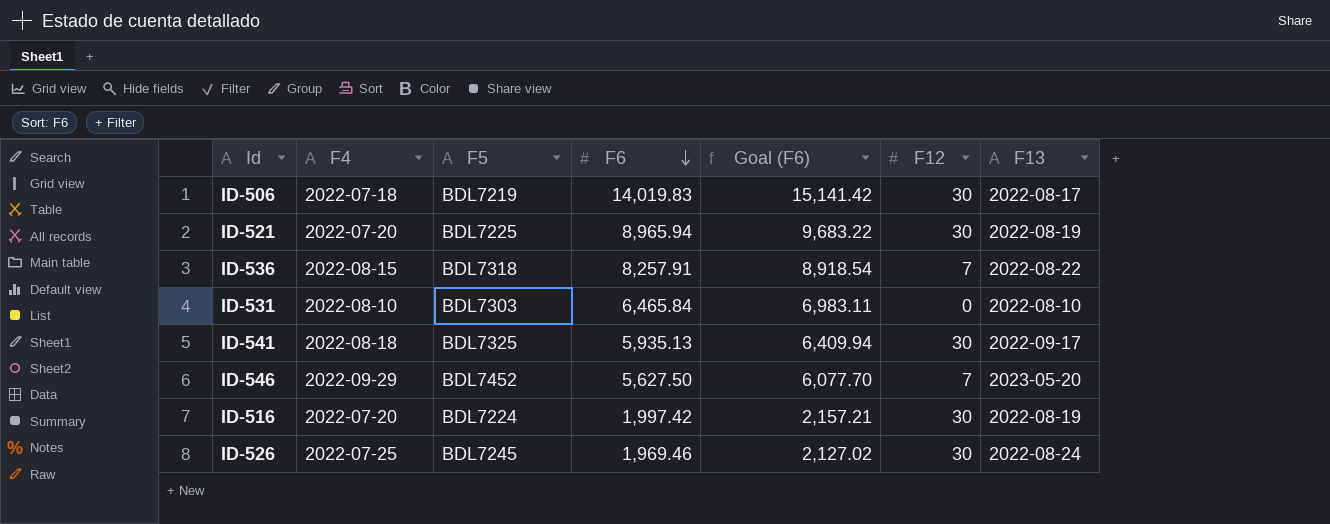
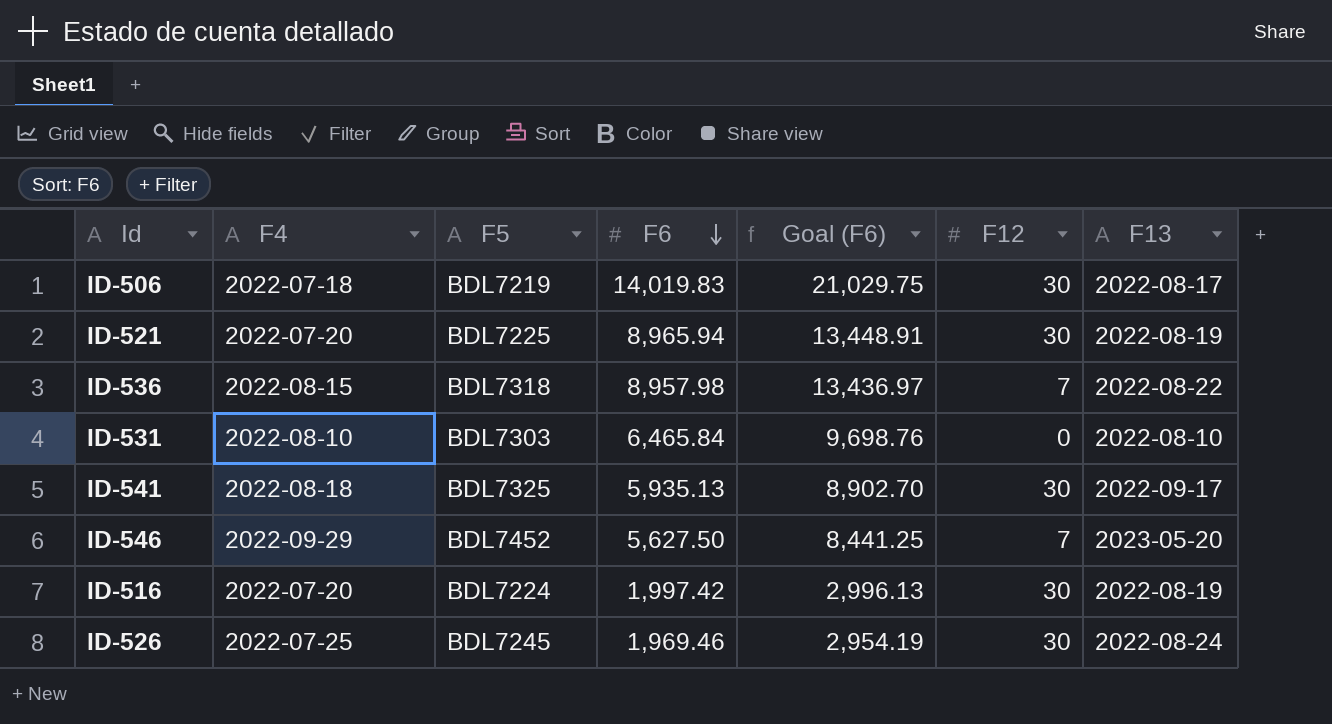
column Goal (F6) | formula: [F6] * 1.08 -> [F6] * 1.5
ID-536 | F6: 8,257.91 -> 8,957.98

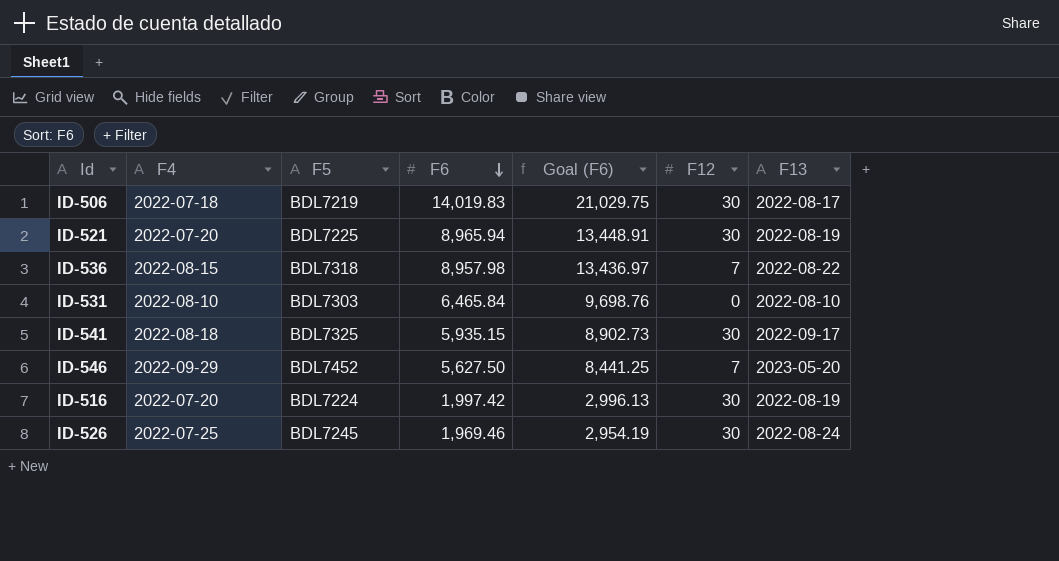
ID-541 | F6: 5,935.13 -> 5,935.15
ID-541 | Goal (F6): 8,902.70 -> 8,902.73

